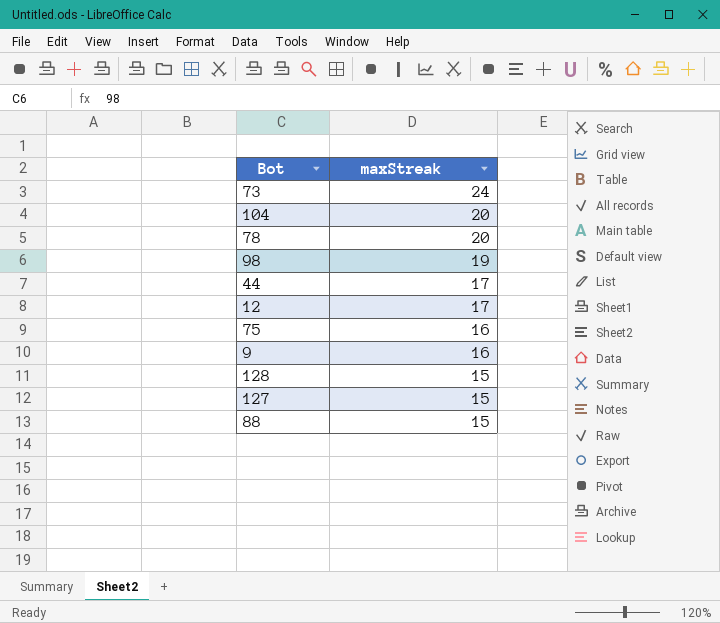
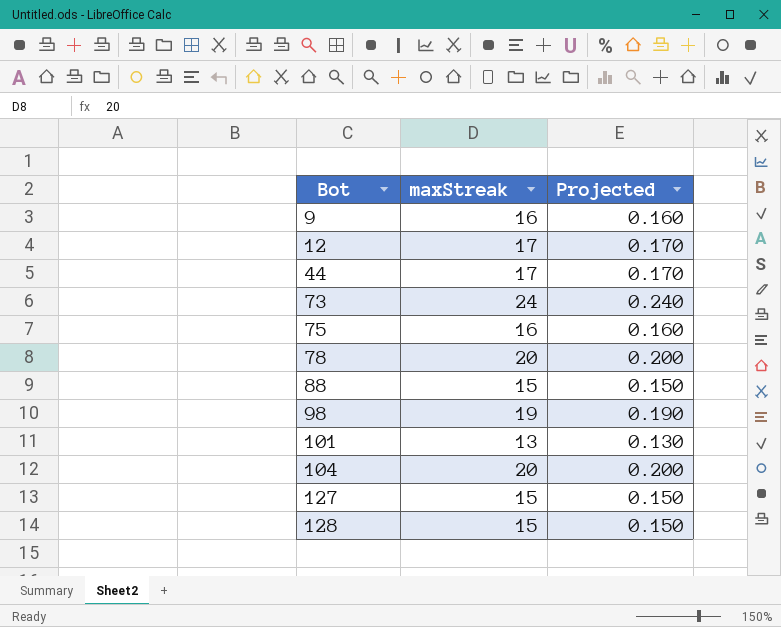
row order: maxStreak descending -> Bot ascending
column Projected | formula: none -> [maxStreak] * 0.01
row 101: none -> 13 | 0.130

